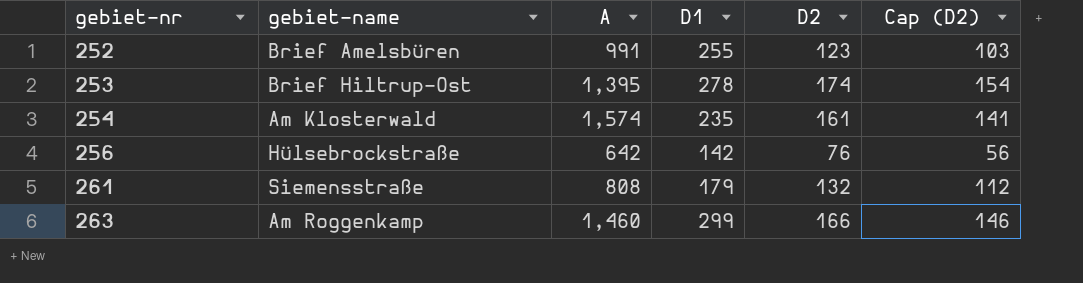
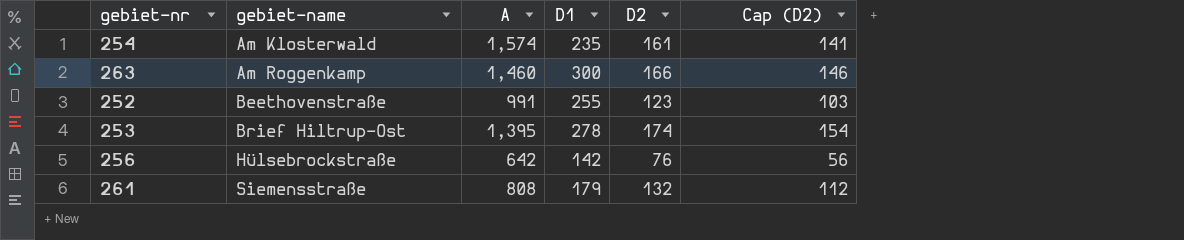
row order: gebiet-nr ascending -> gebiet-name ascending
263 | D1: 299 -> 300
252 | gebiet-name: Brief Amelsbüren -> Beethovenstraße

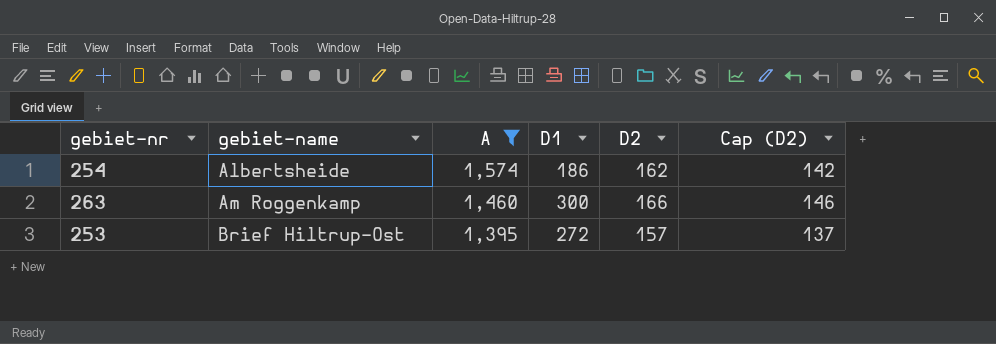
filter: none -> A >= 1,395
254 | gebiet-name: Am Klosterwald -> Albertsheide
254 | D1: 235 -> 186
254 | D2: 161 -> 162
254 | Cap (D2): 141 -> 142
253 | D1: 278 -> 272
253 | D2: 174 -> 157
253 | Cap (D2): 154 -> 137

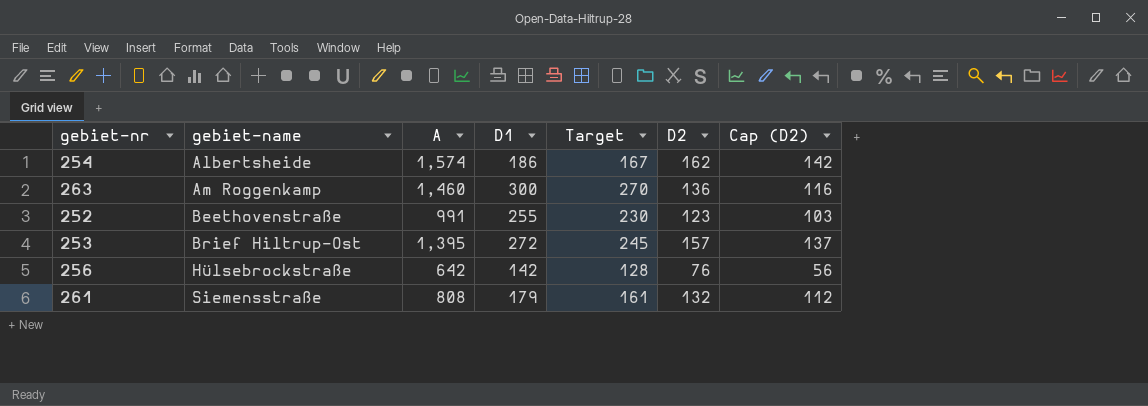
filter: A >= 1,395 -> none
column Target | formula: none -> [D1] * 0.9
263 | D2: 166 -> 136
263 | Cap (D2): 146 -> 116

